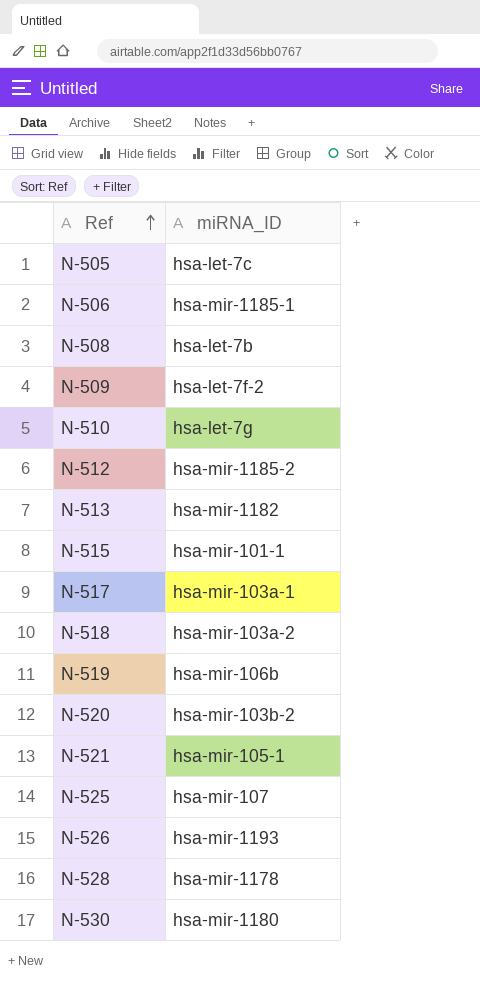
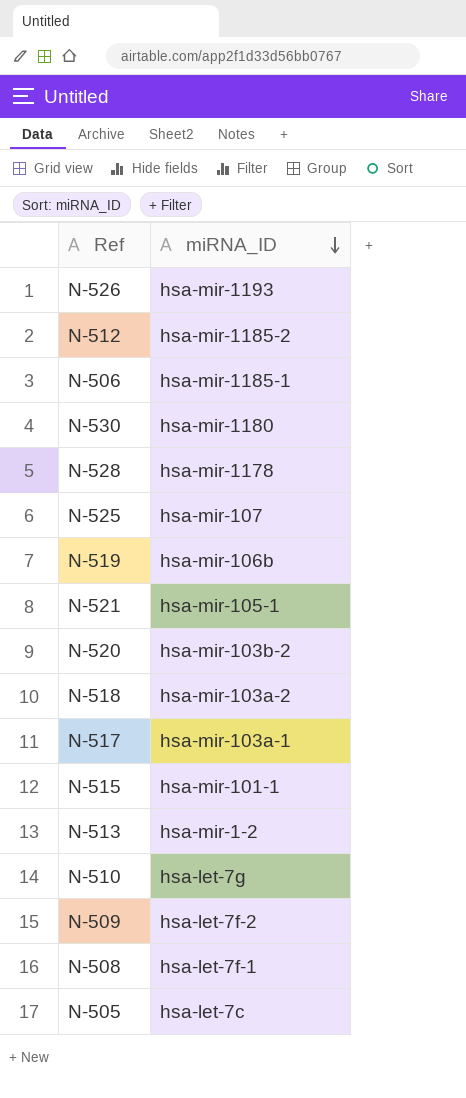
row order: Ref ascending -> miRNA_ID descending
N-513 | miRNA_ID: hsa-mir-1182 -> hsa-mir-1-2
N-508 | miRNA_ID: hsa-let-7b -> hsa-let-7f-1

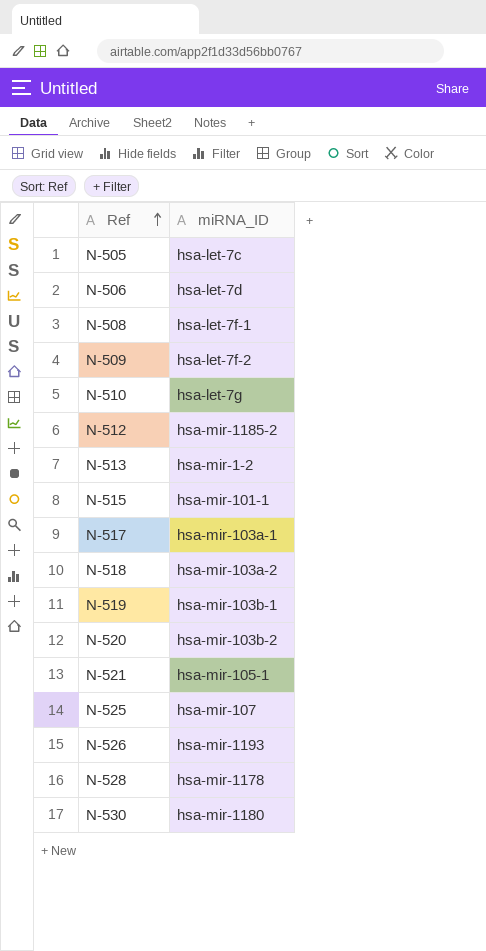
row order: miRNA_ID descending -> Ref ascending
N-506 | miRNA_ID: hsa-mir-1185-1 -> hsa-let-7d
N-519 | miRNA_ID: hsa-mir-106b -> hsa-mir-103b-1

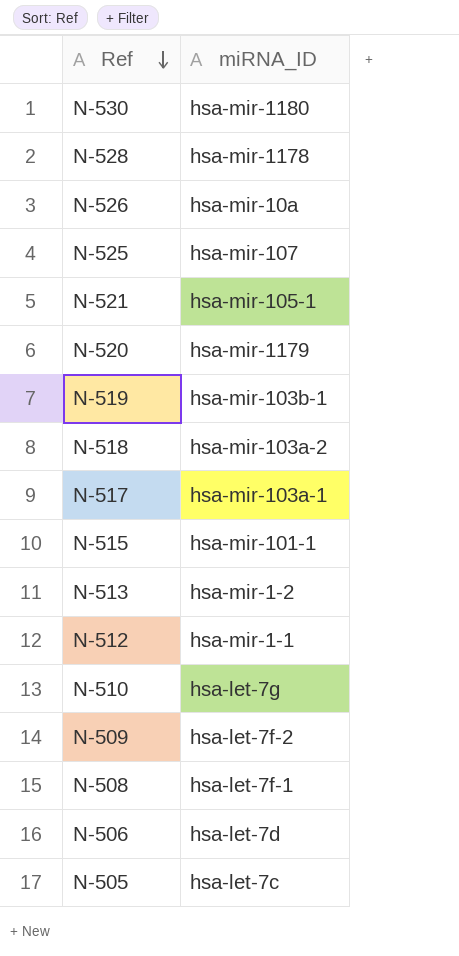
row order: Ref ascending -> Ref descending
N-526 | miRNA_ID: hsa-mir-1193 -> hsa-mir-10a
N-520 | miRNA_ID: hsa-mir-103b-2 -> hsa-mir-1179
N-512 | miRNA_ID: hsa-mir-1185-2 -> hsa-mir-1-1

